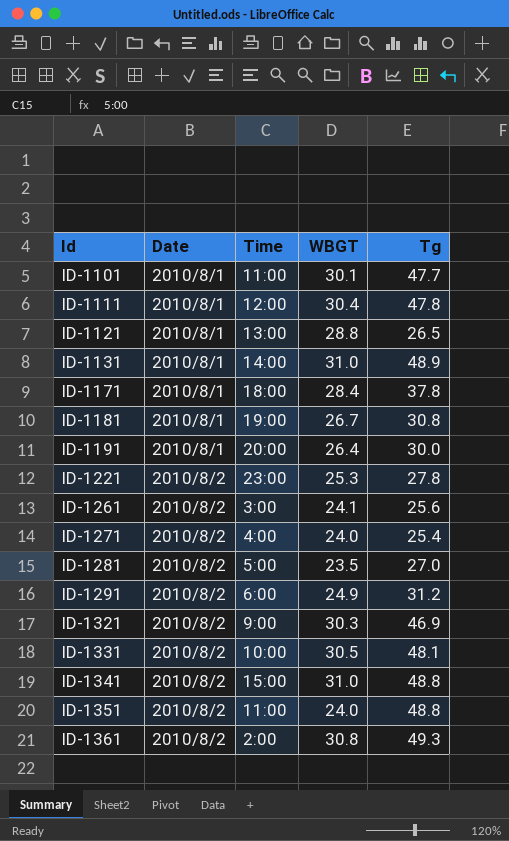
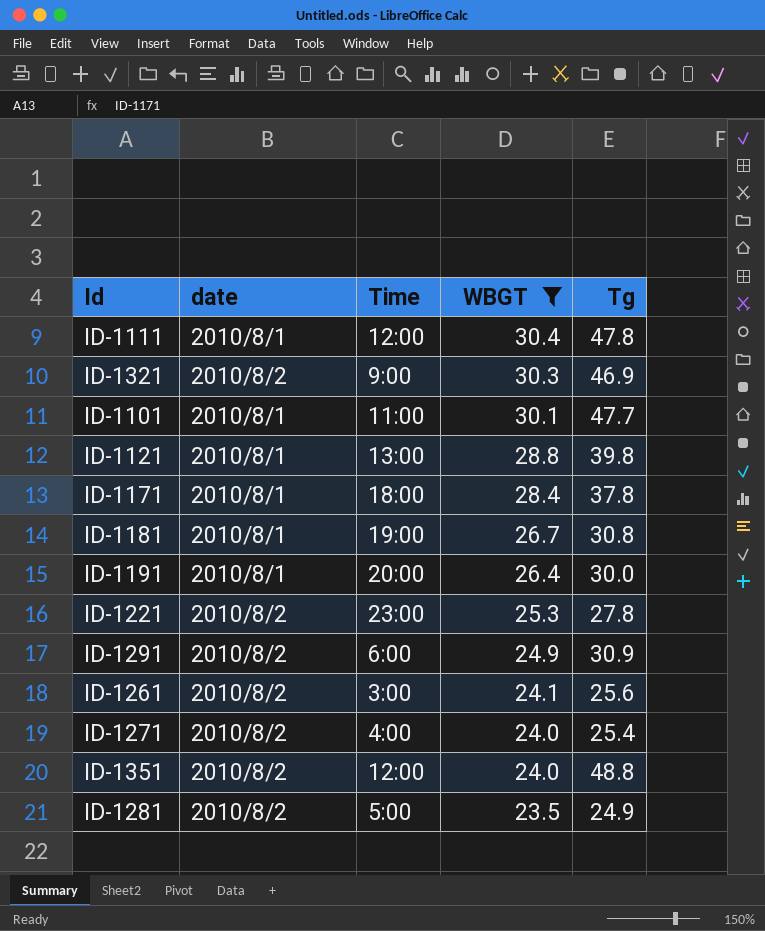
filter: none -> WBGT <= 30.4
row order: Id ascending -> WBGT descending
column name: Date -> date
ID-1121 | Tg: 26.5 -> 39.8
ID-1291 | Tg: 31.2 -> 30.9
ID-1351 | Time: 11:00 -> 12:00
ID-1281 | Tg: 27.0 -> 24.9

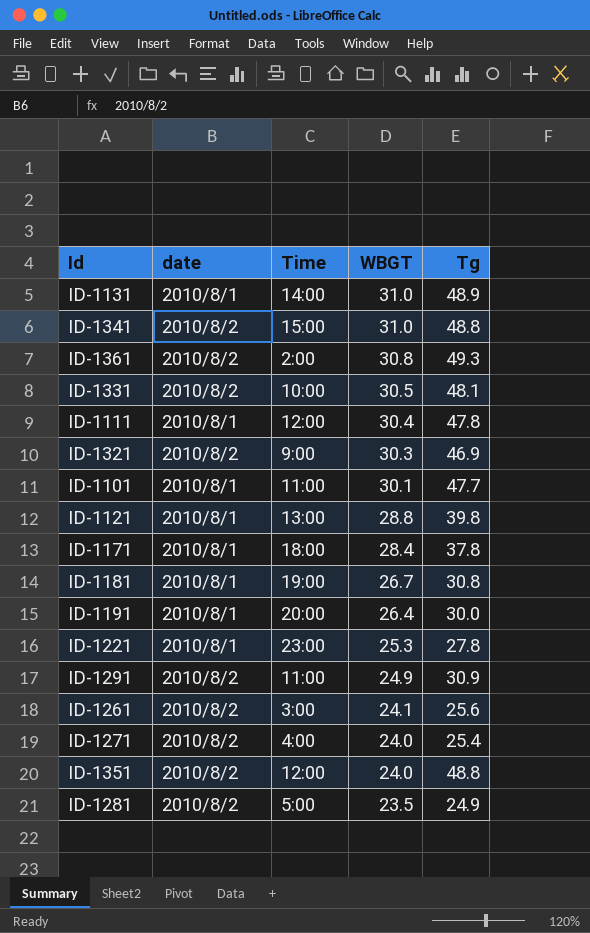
filter: WBGT <= 30.4 -> none
ID-1221 | date: 2010/8/2 -> 2010/8/1
ID-1291 | Time: 6:00 -> 11:00

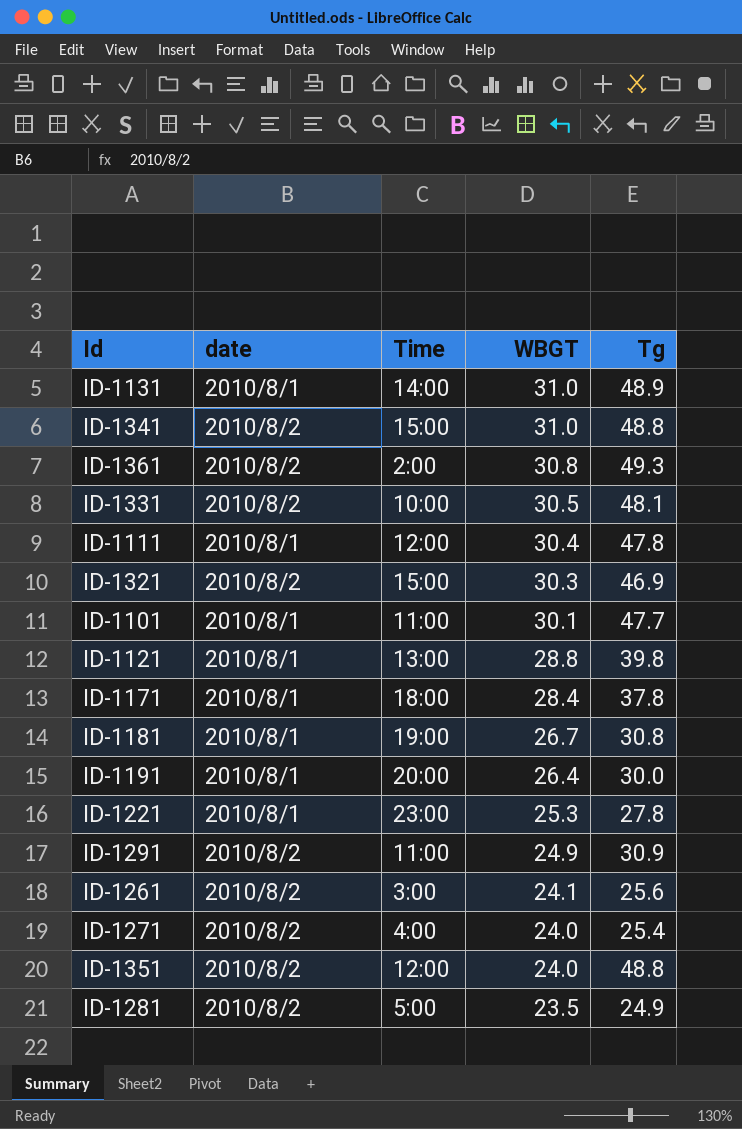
ID-1321 | Time: 9:00 -> 15:00

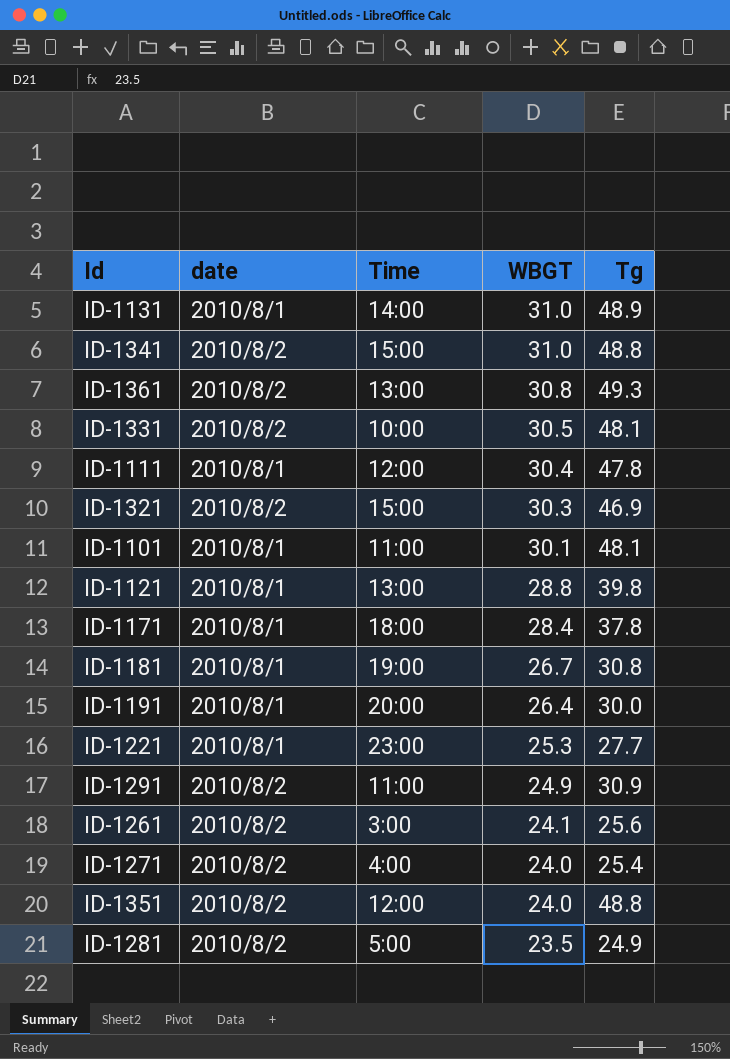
ID-1361 | Time: 2:00 -> 13:00
ID-1101 | Tg: 47.7 -> 48.1
ID-1221 | Tg: 27.8 -> 27.7

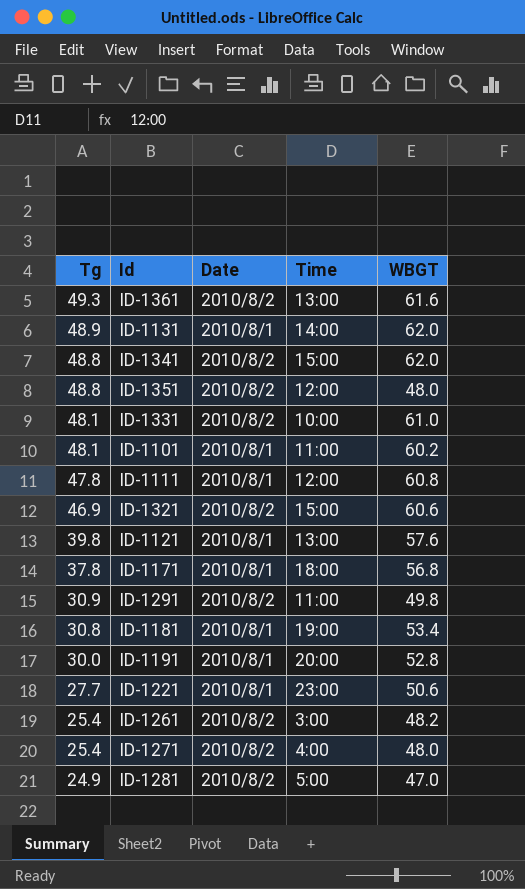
row order: WBGT descending -> Tg descending
column Tg | position: 5 -> 1
column name: date -> Date
ID-1361 | WBGT: 30.8 -> 61.6
ID-1131 | WBGT: 31.0 -> 62.0
ID-1341 | WBGT: 31.0 -> 62.0
ID-1351 | WBGT: 24.0 -> 48.0
ID-1331 | WBGT: 30.5 -> 61.0
ID-1101 | WBGT: 30.1 -> 60.2
ID-1111 | WBGT: 30.4 -> 60.8
ID-1321 | WBGT: 30.3 -> 60.6
ID-1121 | WBGT: 28.8 -> 57.6
ID-1171 | WBGT: 28.4 -> 56.8
ID-1291 | WBGT: 24.9 -> 49.8
ID-1181 | WBGT: 26.7 -> 53.4
ID-1191 | WBGT: 26.4 -> 52.8
ID-1221 | WBGT: 25.3 -> 50.6
ID-1261 | Tg: 25.6 -> 25.4
ID-1261 | WBGT: 24.1 -> 48.2
ID-1271 | WBGT: 24.0 -> 48.0
ID-1281 | WBGT: 23.5 -> 47.0

